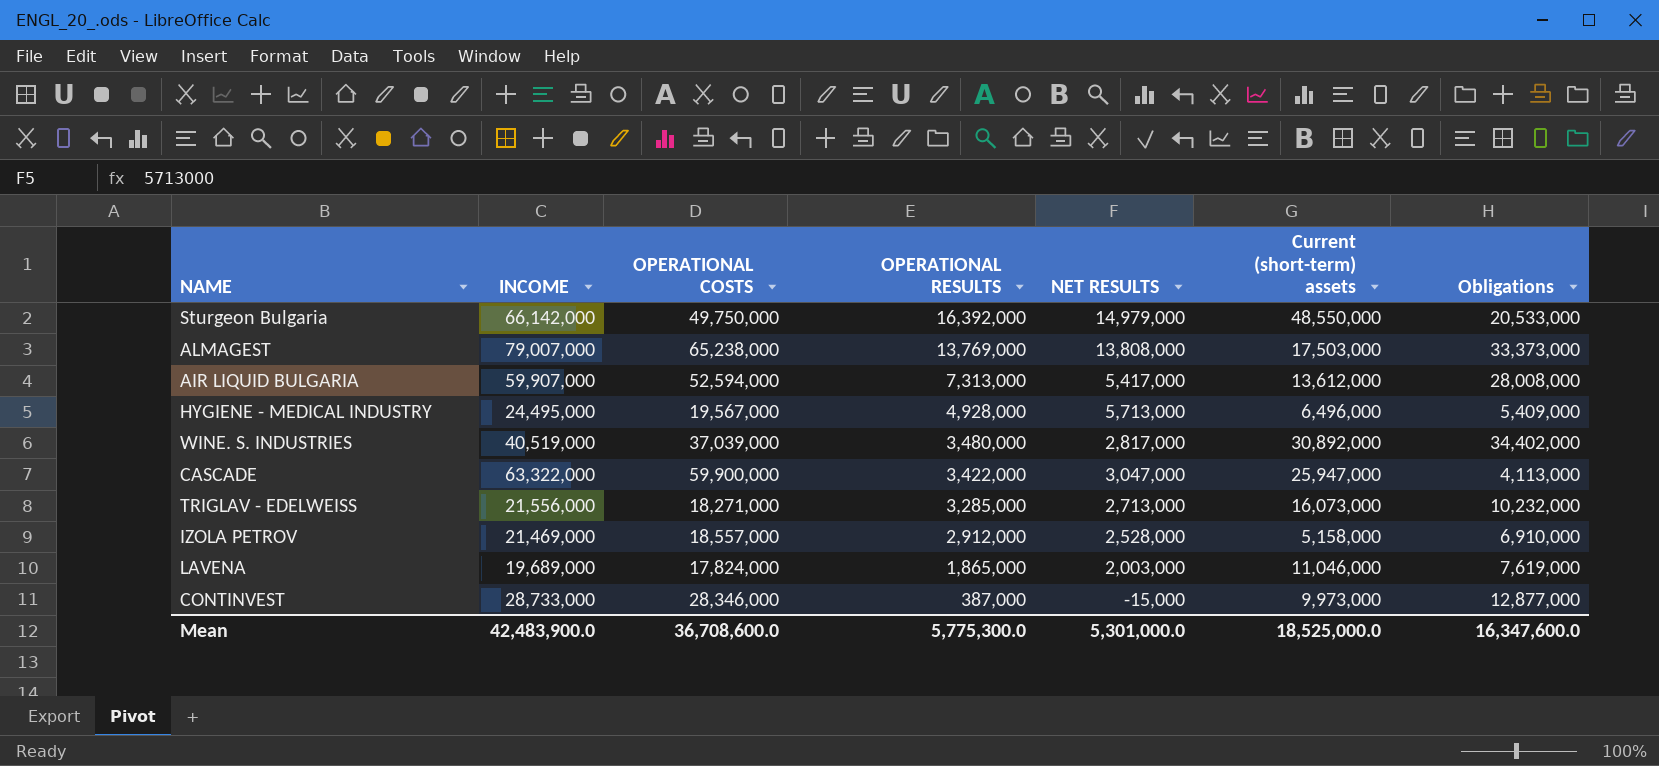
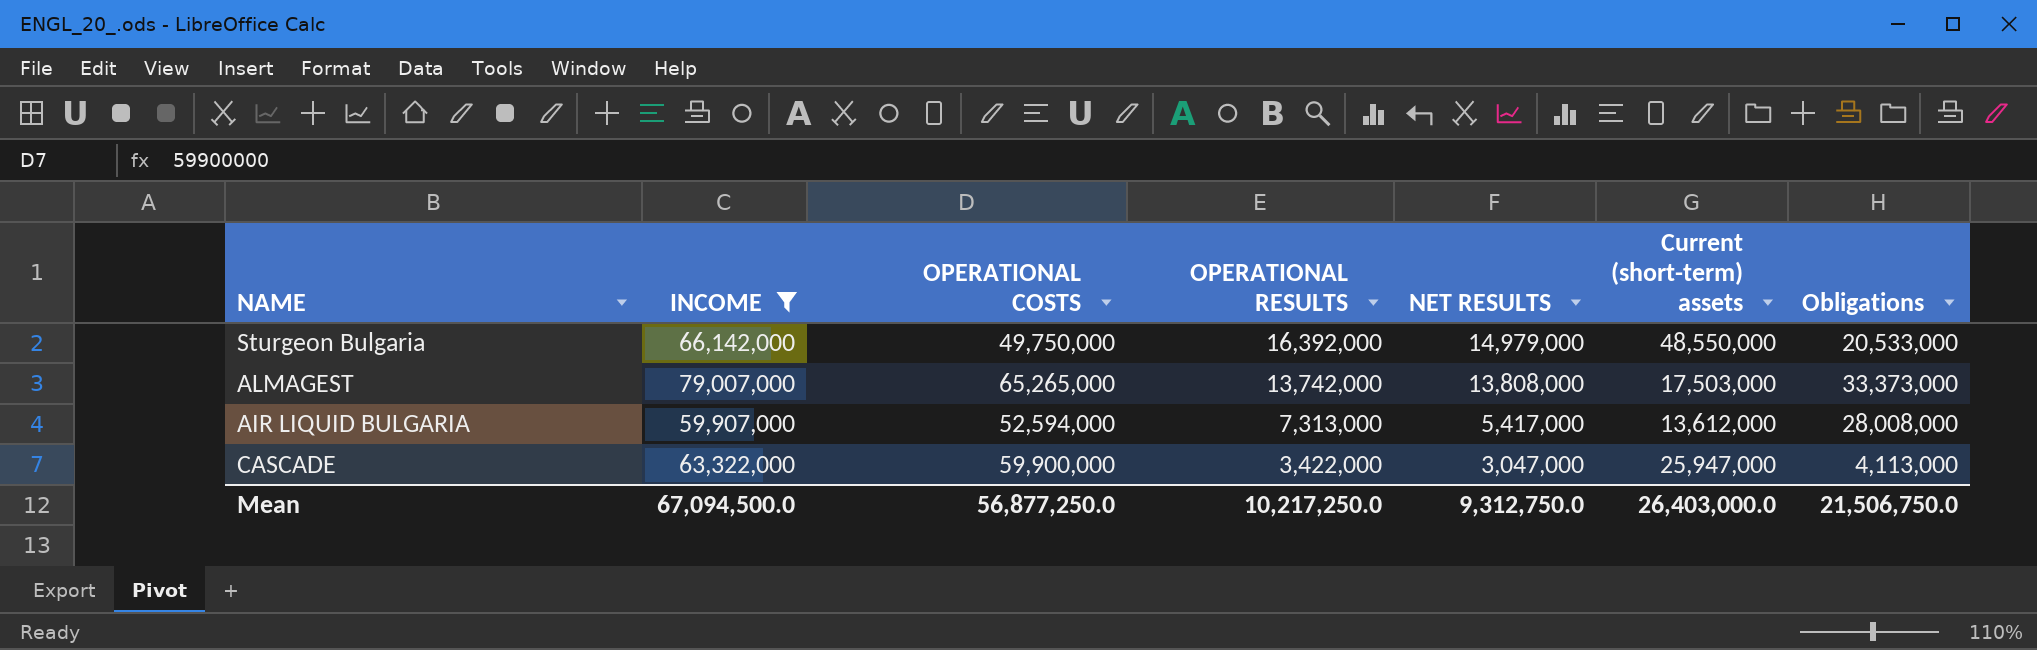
filter: none -> INCOME >= 59,907,000
ALMAGEST | OPERATIONAL COSTS: 65,238,000 -> 65,265,000
ALMAGEST | OPERATIONAL RESULTS: 13,769,000 -> 13,742,000
Mean | INCOME: 42,483,900.0 -> 67,094,500.0
Mean | OPERATIONAL COSTS: 36,708,600.0 -> 56,877,250.0
Mean | OPERATIONAL RESULTS: 5,775,300.0 -> 10,217,250.0
Mean | NET RESULTS: 5,301,000.0 -> 9,312,750.0
Mean | Current (short-term) assets: 18,525,000.0 -> 26,403,000.0
Mean | Obligations: 16,347,600.0 -> 21,506,750.0

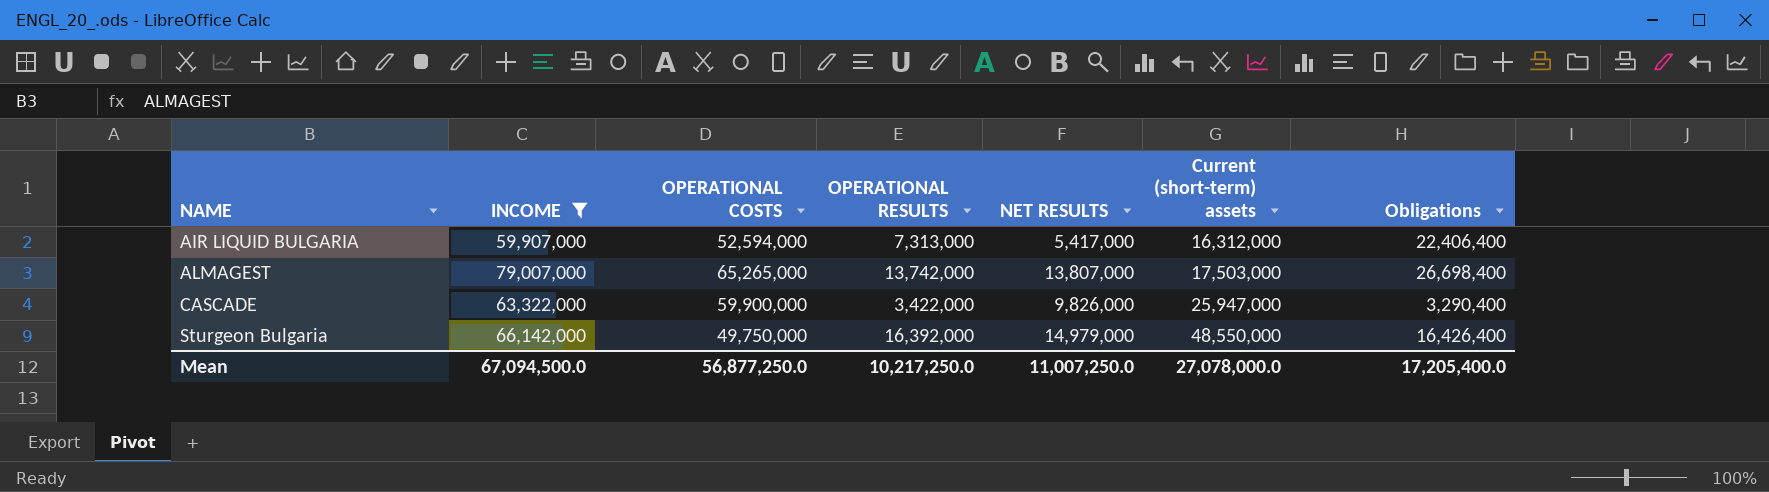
row order: OPERATIONAL RESULTS descending -> NAME ascending
AIR LIQUID BULGARIA | Current (short-term) assets: 13,612,000 -> 16,312,000
AIR LIQUID BULGARIA | Obligations: 28,008,000 -> 22,406,400
ALMAGEST | NET RESULTS: 13,808,000 -> 13,807,000
ALMAGEST | Obligations: 33,373,000 -> 26,698,400
CASCADE | NET RESULTS: 3,047,000 -> 9,826,000
CASCADE | Obligations: 4,113,000 -> 3,290,400
Sturgeon Bulgaria | Obligations: 20,533,000 -> 16,426,400
Mean | NET RESULTS: 9,312,750.0 -> 11,007,250.0
Mean | Current (short-term) assets: 26,403,000.0 -> 27,078,000.0
Mean | Obligations: 21,506,750.0 -> 17,205,400.0

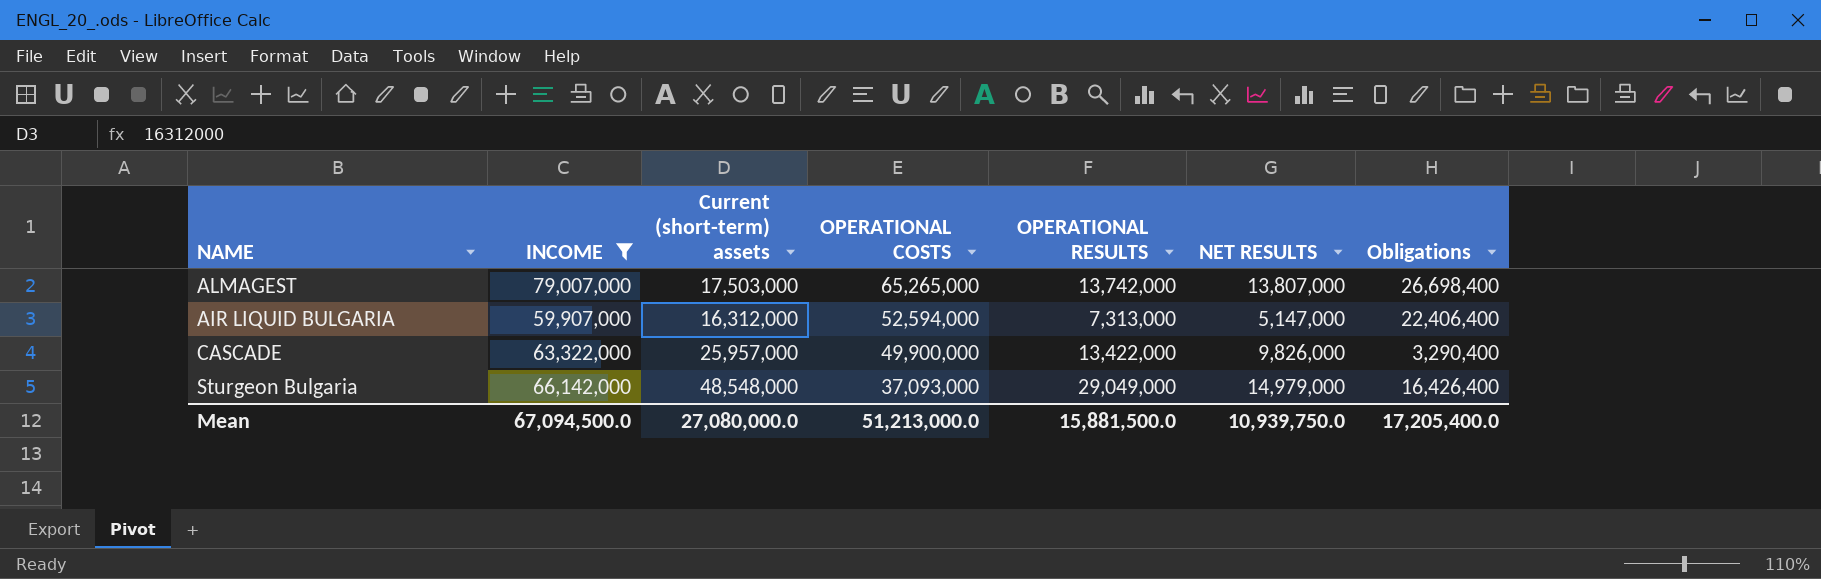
row order: NAME ascending -> OPERATIONAL COSTS descending
column Current (short-term) assets | position: 6 -> 3
AIR LIQUID BULGARIA | NET RESULTS: 5,417,000 -> 5,147,000
CASCADE | Current (short-term) assets: 25,947,000 -> 25,957,000
CASCADE | OPERATIONAL COSTS: 59,900,000 -> 49,900,000
CASCADE | OPERATIONAL RESULTS: 3,422,000 -> 13,422,000
Sturgeon Bulgaria | Current (short-term) assets: 48,550,000 -> 48,548,000
Sturgeon Bulgaria | OPERATIONAL COSTS: 49,750,000 -> 37,093,000
Sturgeon Bulgaria | OPERATIONAL RESULTS: 16,392,000 -> 29,049,000
Mean | Current (short-term) assets: 27,078,000.0 -> 27,080,000.0
Mean | OPERATIONAL COSTS: 56,877,250.0 -> 51,213,000.0
Mean | OPERATIONAL RESULTS: 10,217,250.0 -> 15,881,500.0
Mean | NET RESULTS: 11,007,250.0 -> 10,939,750.0

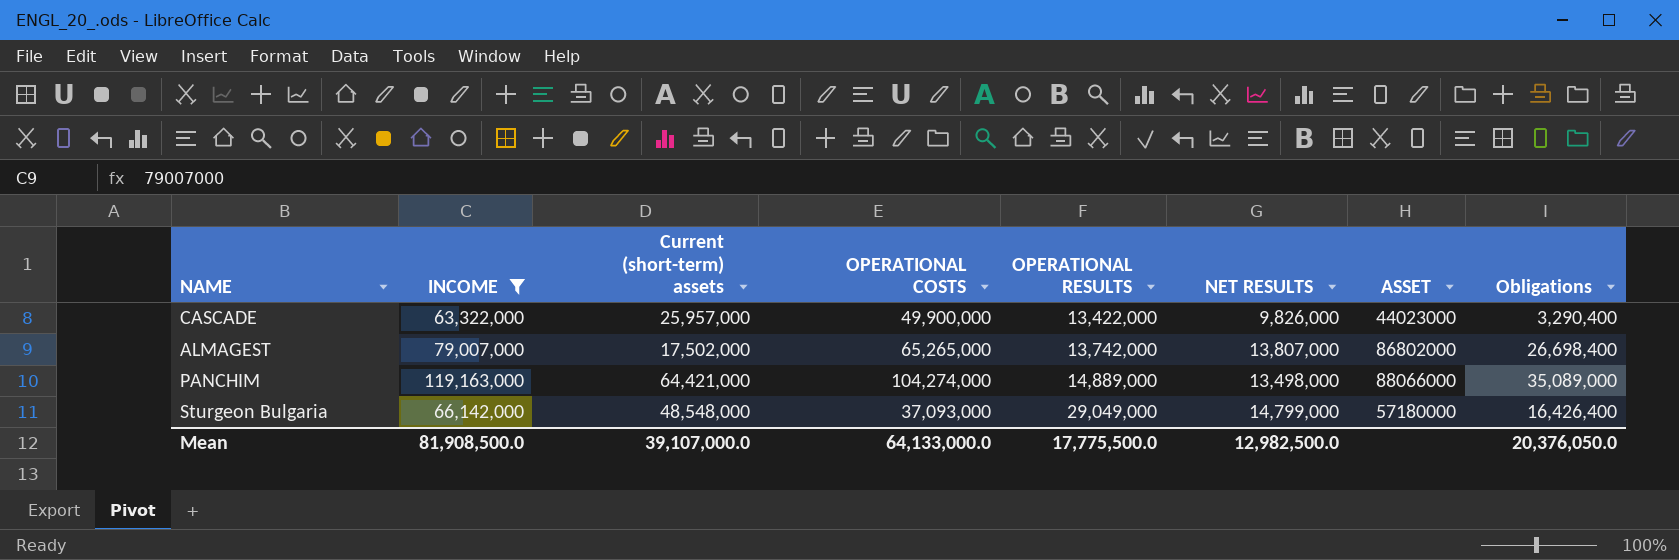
row order: OPERATIONAL COSTS descending -> OPERATIONAL RESULTS ascending
column ASSET | position: none -> 7
row AIR LIQUID BULGARIA: 59,907,000 | 16,312,000 | 52,594,000 | 7,313,000 | 5,147,000 | 22,406,400 -> none
ALMAGEST | Current (short-term) assets: 17,503,000 -> 17,502,000
row PANCHIM: none -> 119,163,000 | 64,421,000 | 104,274,000 | 14,889,000 | 13,498,000 | 88066000 | 35,089,000
Sturgeon Bulgaria | NET RESULTS: 14,979,000 -> 14,799,000
Mean | INCOME: 67,094,500.0 -> 81,908,500.0
Mean | Current (short-term) assets: 27,080,000.0 -> 39,107,000.0
Mean | OPERATIONAL COSTS: 51,213,000.0 -> 64,133,000.0
Mean | OPERATIONAL RESULTS: 15,881,500.0 -> 17,775,500.0
Mean | NET RESULTS: 10,939,750.0 -> 12,982,500.0
Mean | Obligations: 17,205,400.0 -> 20,376,050.0

